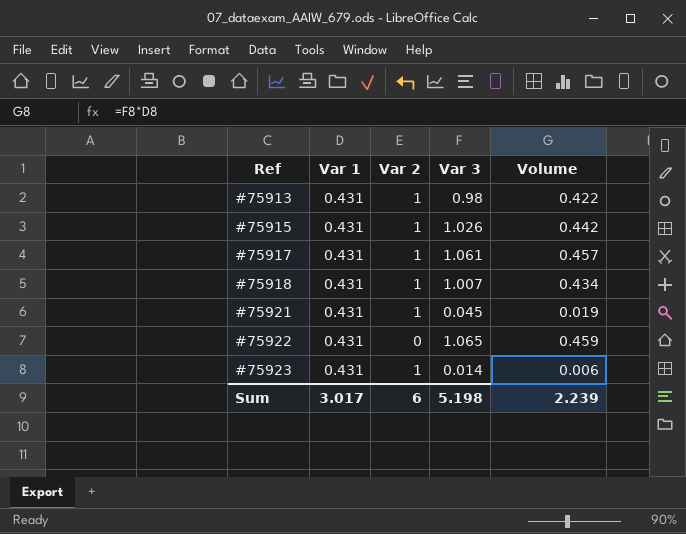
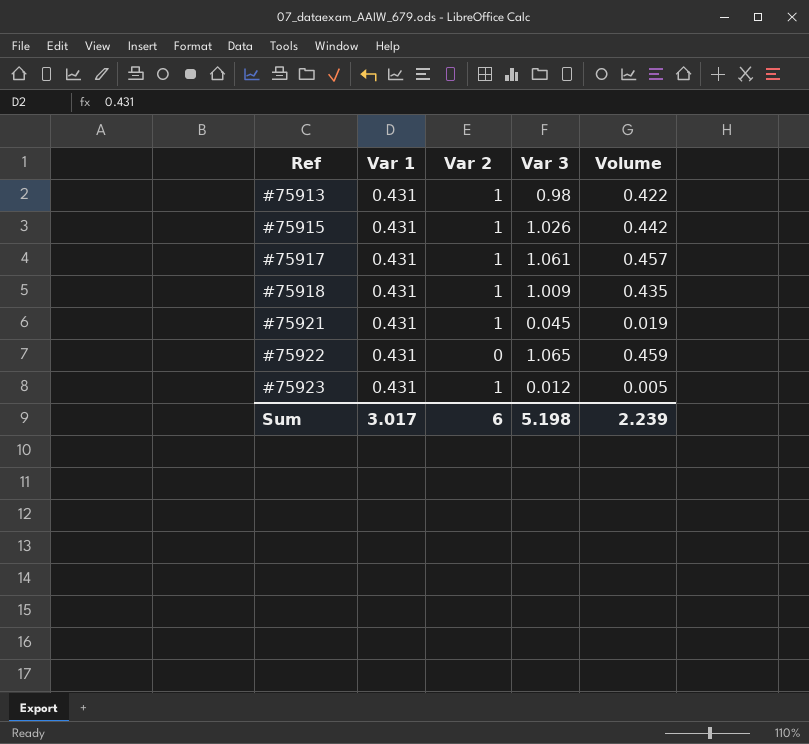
#75918 | Var 3: 1.007 -> 1.009
#75918 | Volume: 0.434 -> 0.435
#75923 | Var 3: 0.014 -> 0.012
#75923 | Volume: 0.006 -> 0.005

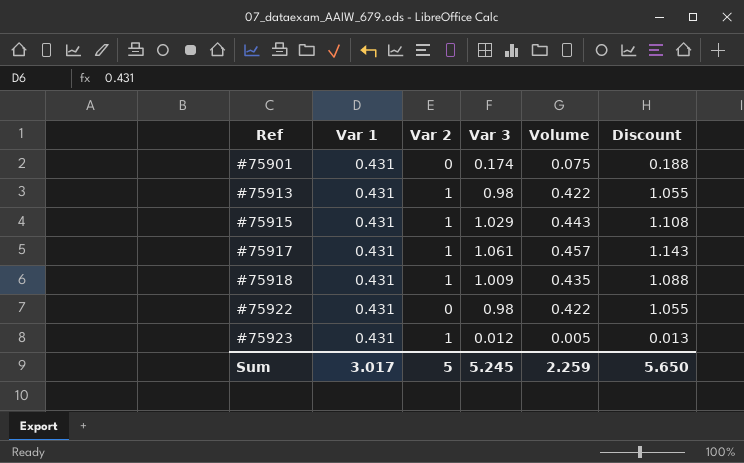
column Discount | formula: none -> [Volume] * 2.5
row #75921: 0.431 | 1 | 0.045 | 0.019 -> none
row #75901: none -> 0.431 | 0 | 0.174 | 0.075 | 0.188
#75915 | Var 3: 1.026 -> 1.029
#75915 | Volume: 0.442 -> 0.443
#75922 | Var 3: 1.065 -> 0.98
#75922 | Volume: 0.459 -> 0.422
Sum | Var 2: 6 -> 5
Sum | Var 3: 5.198 -> 5.245
Sum | Volume: 2.239 -> 2.259

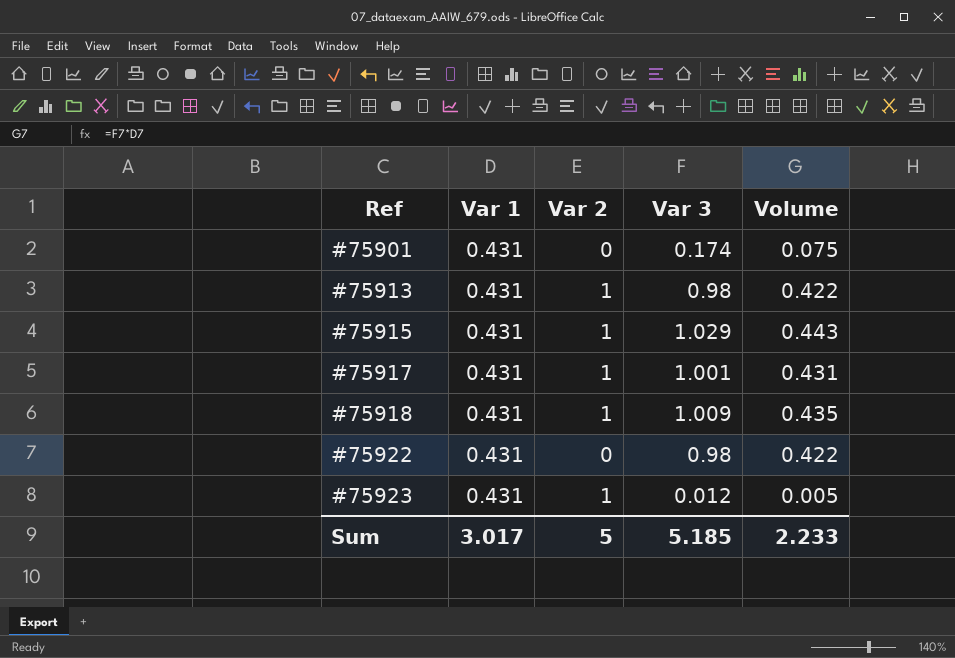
column Discount | formula: [Volume] * 2.5 -> none
#75917 | Var 3: 1.061 -> 1.001
#75917 | Volume: 0.457 -> 0.431
Sum | Var 3: 5.245 -> 5.185
Sum | Volume: 2.259 -> 2.233

